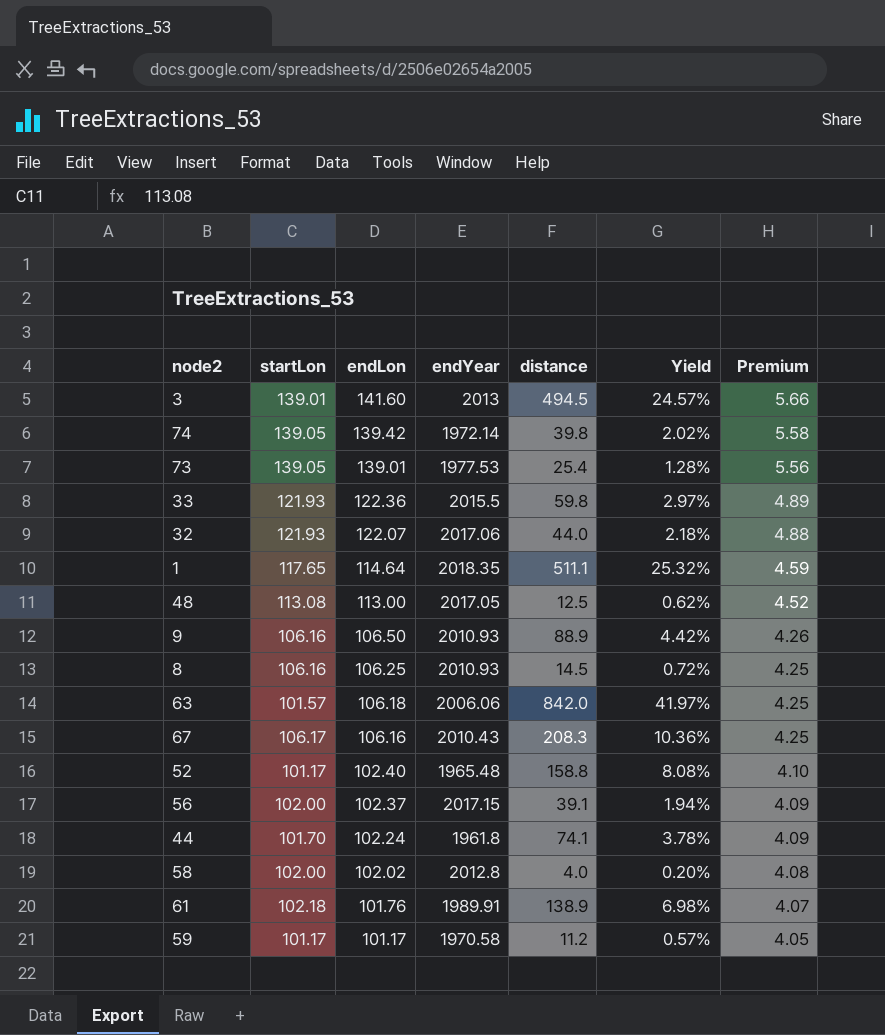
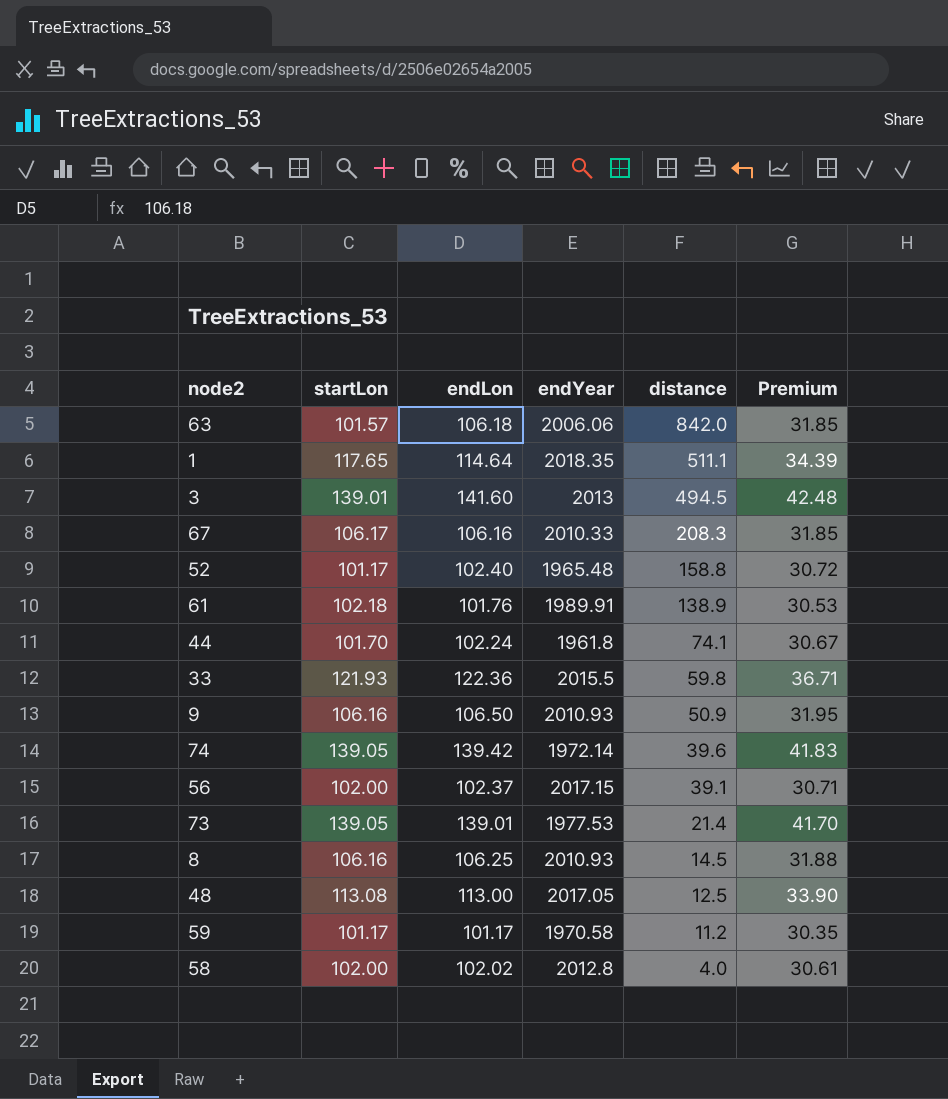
row order: endLon descending -> distance descending
column Yield | formula: [distance] / [endYear] -> none
column Premium | formula: [endLon] * 0.04 -> [endLon] * 0.3
row 32: 121.93 | 122.07 | 2017.06 | 44.0 | 2.18% | 4.88 -> none
67 | endYear: 2010.43 -> 2010.33
9 | distance: 88.9 -> 50.9
74 | distance: 39.8 -> 39.6
73 | distance: 25.4 -> 21.4

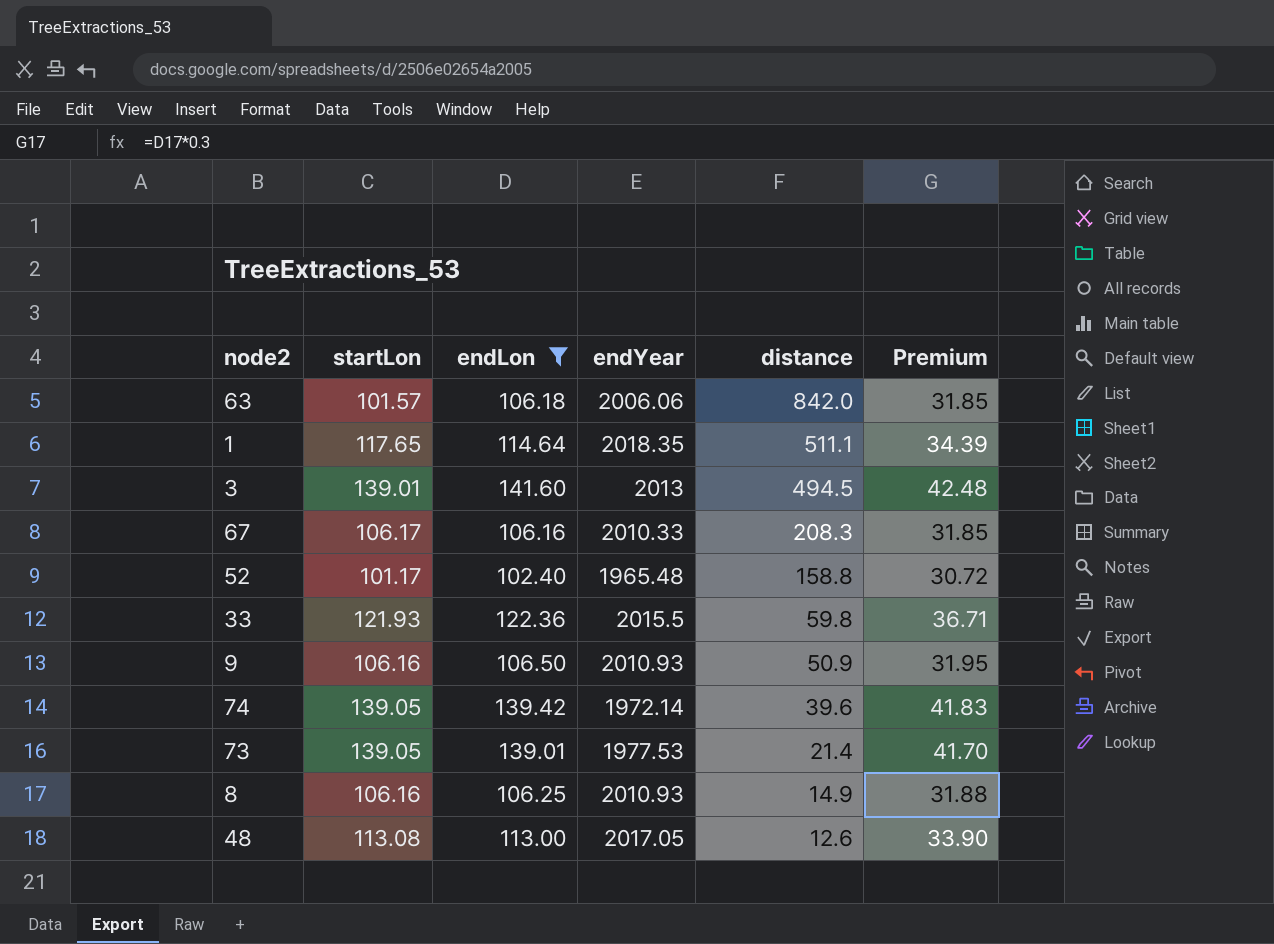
filter: none -> endLon >= 102.40
8 | distance: 14.5 -> 14.9
48 | distance: 12.5 -> 12.6

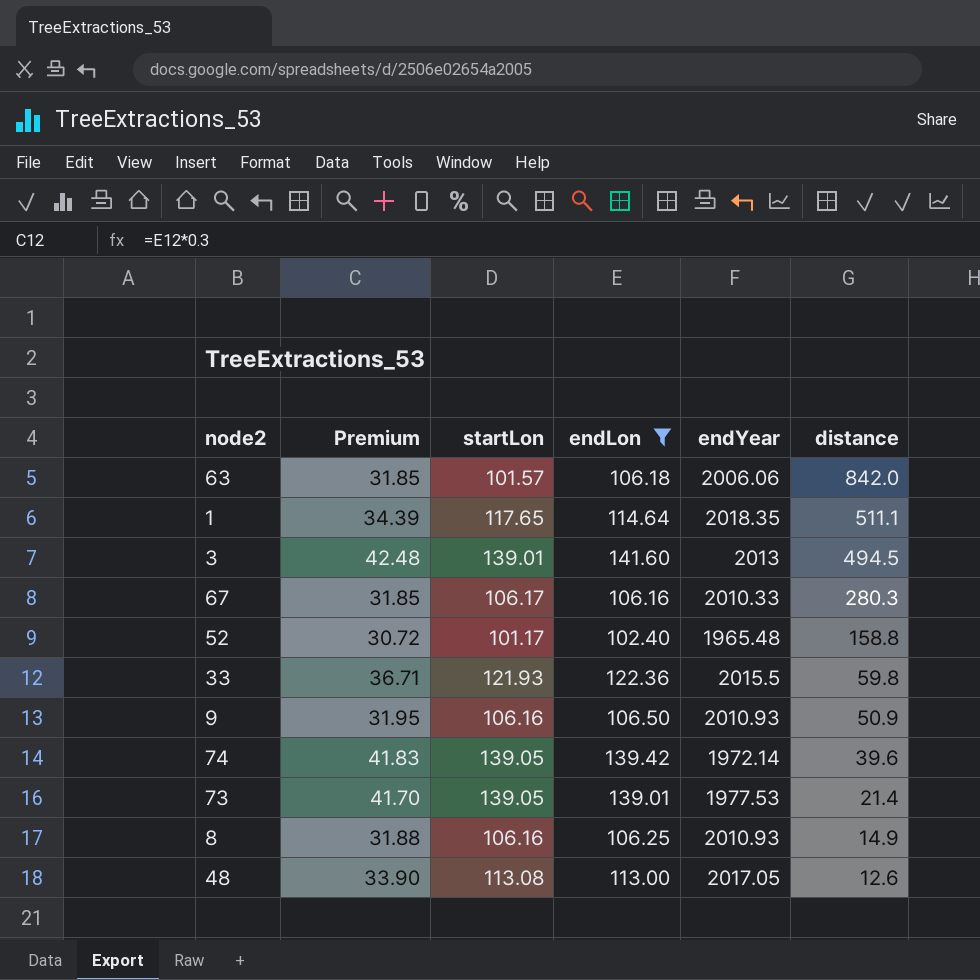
column Premium | position: 6 -> 2
67 | distance: 208.3 -> 280.3

